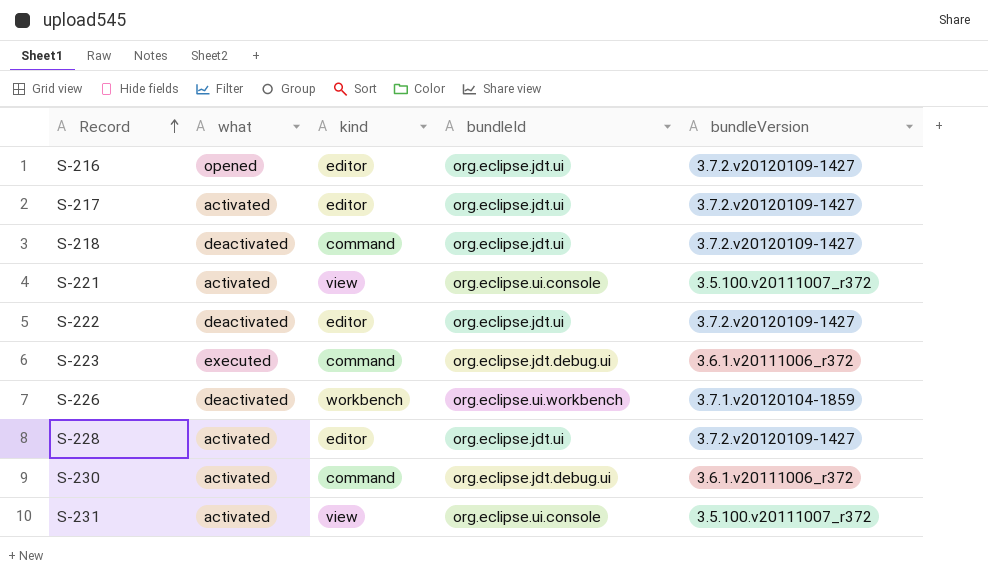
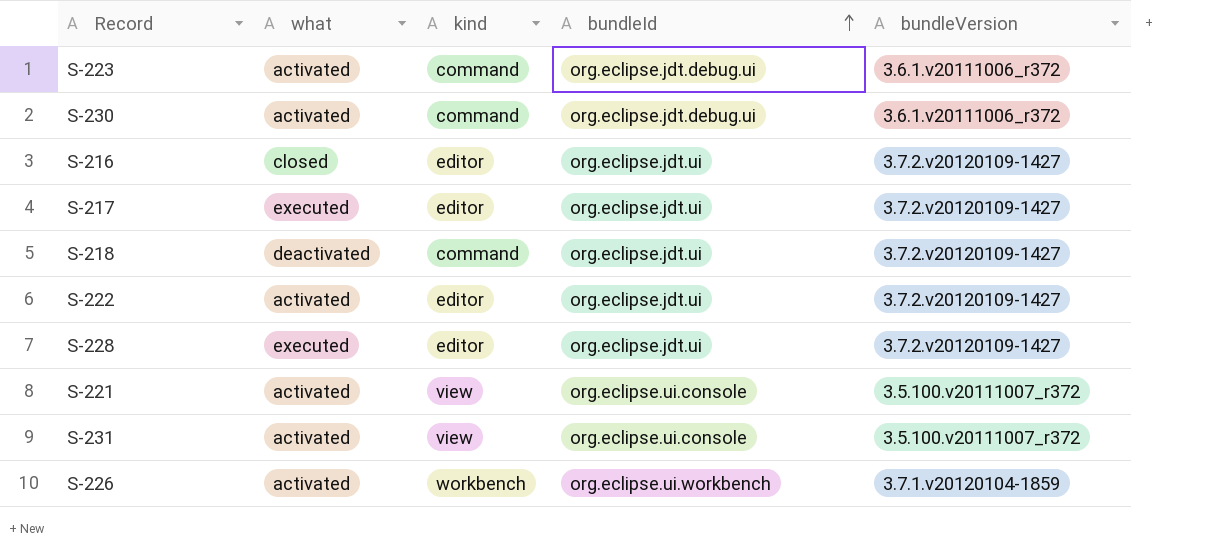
row order: Record ascending -> bundleId ascending
S-223 | what: executed -> activated
S-216 | what: opened -> closed
S-217 | what: activated -> executed
S-222 | what: deactivated -> activated
S-228 | what: activated -> executed
S-226 | what: deactivated -> activated

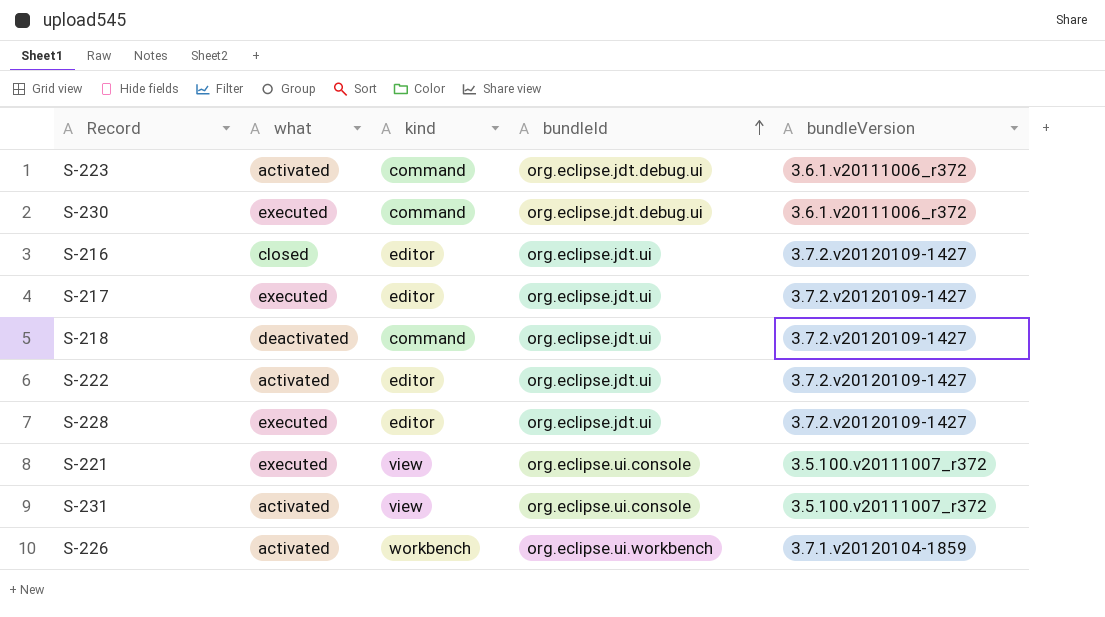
S-230 | what: activated -> executed
S-221 | what: activated -> executed

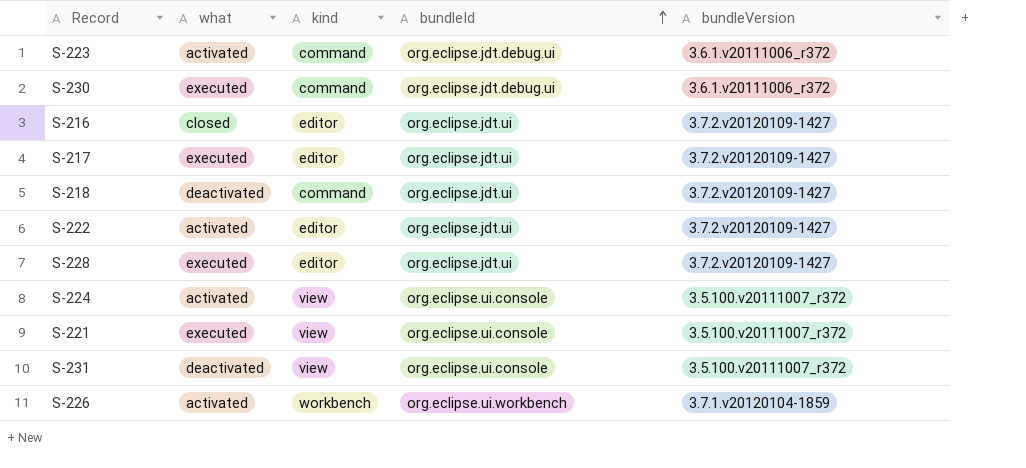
row S-224: none -> activated | view | org.eclipse.ui.console | 3.5.100.v20111007_r372
S-231 | what: activated -> deactivated

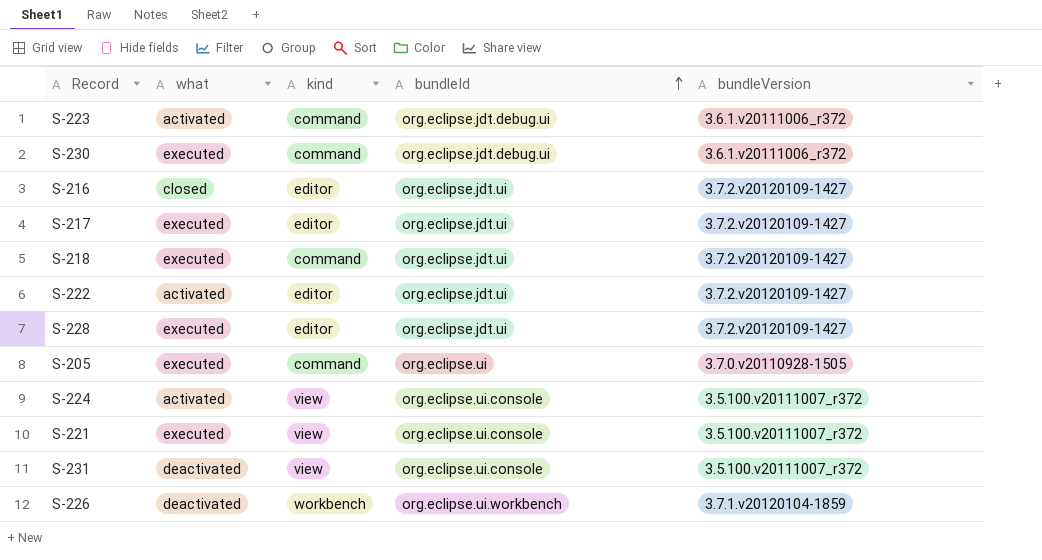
S-218 | what: deactivated -> executed
row S-205: none -> executed | command | org.eclipse.ui | 3.7.0.v20110928-1505
S-226 | what: activated -> deactivated

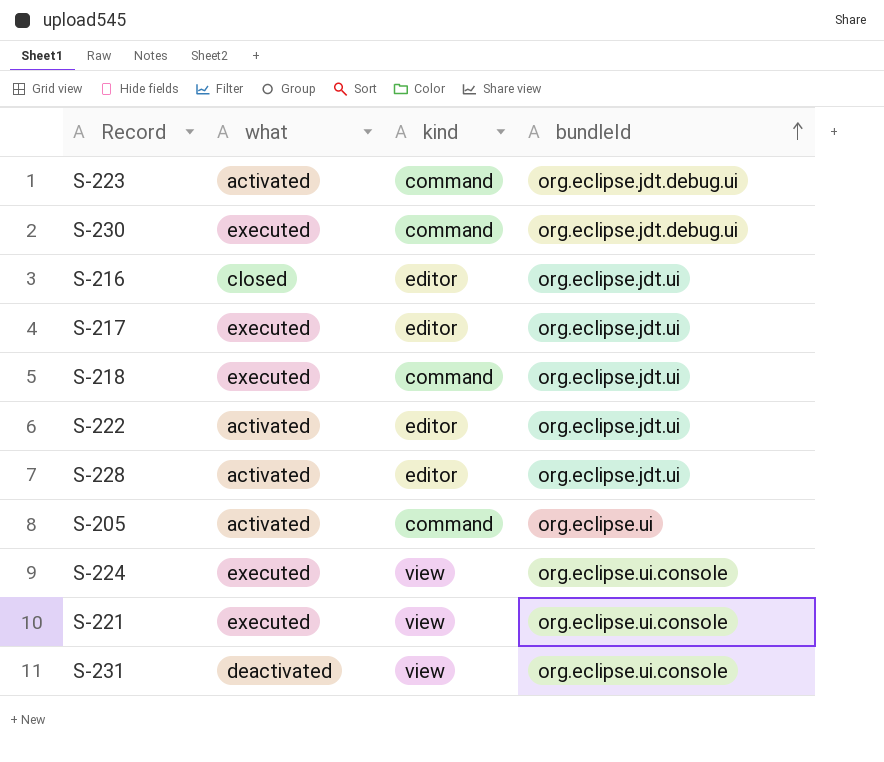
column bundleVersion | position: 5 -> none
row S-226: deactivated | workbench | org.eclipse.ui.workbench | 3.7.1.v20120104-1859 -> none
S-228 | what: executed -> activated
S-205 | what: executed -> activated
S-224 | what: activated -> executed

